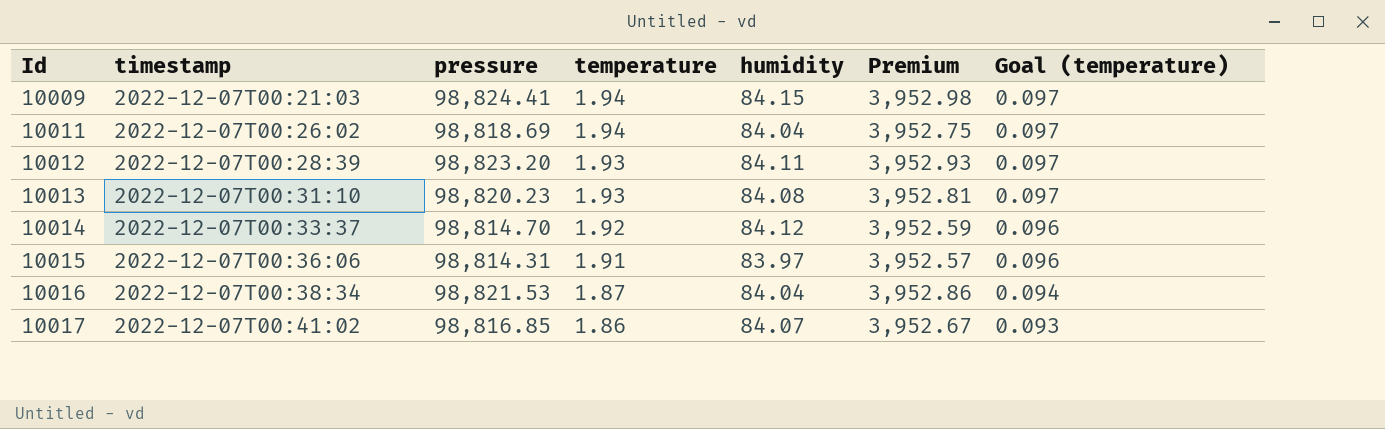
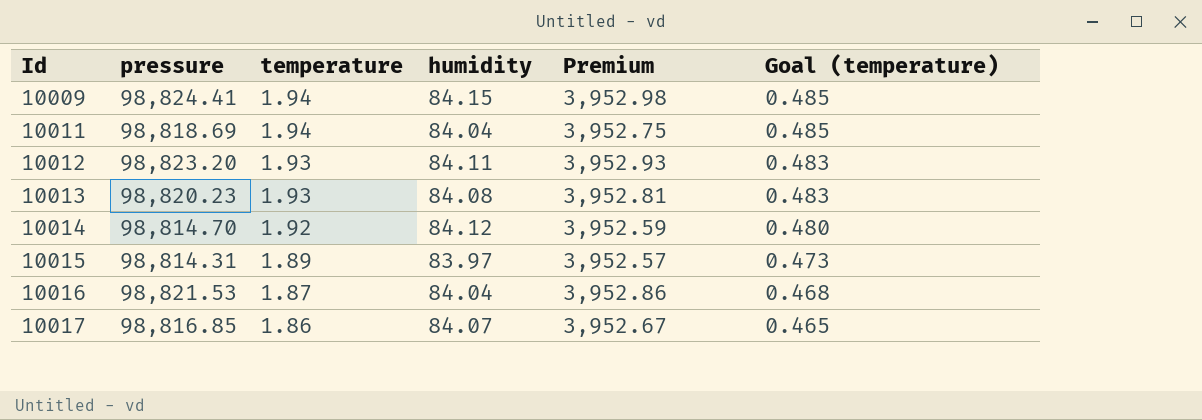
column timestamp | position: 2 -> none
column Goal (temperature) | formula: [temperature] * 0.05 -> [temperature] * 0.25
10015 | temperature: 1.91 -> 1.89

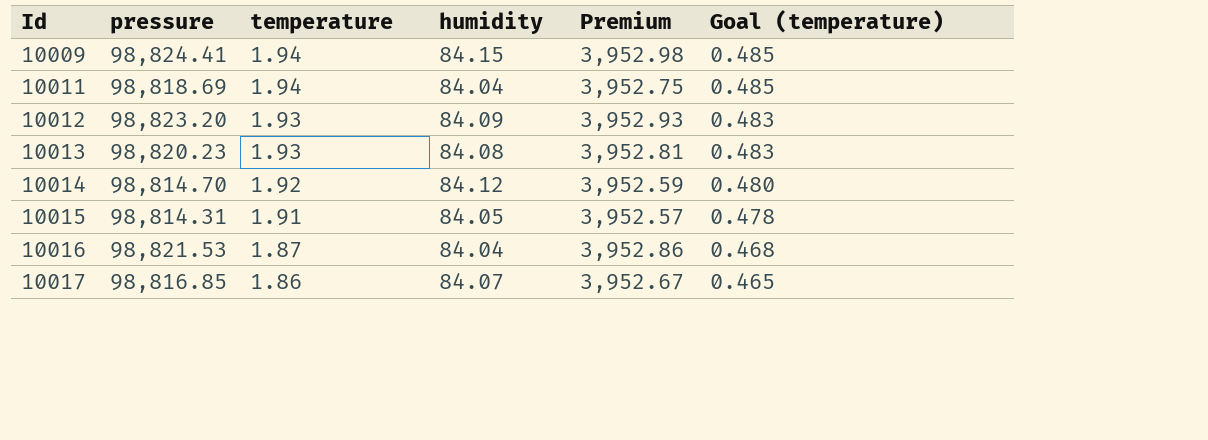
10012 | humidity: 84.11 -> 84.09
10015 | temperature: 1.89 -> 1.91
10015 | humidity: 83.97 -> 84.05
10015 | Goal (temperature): 0.473 -> 0.478

